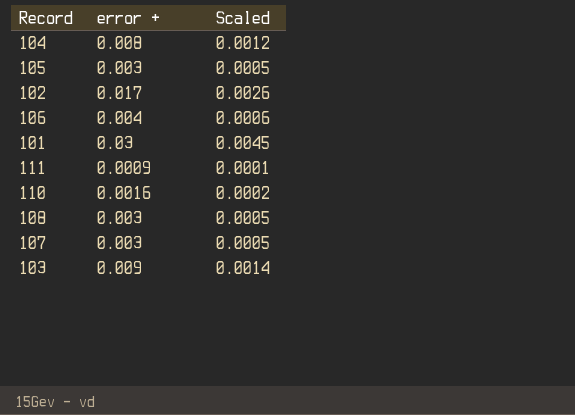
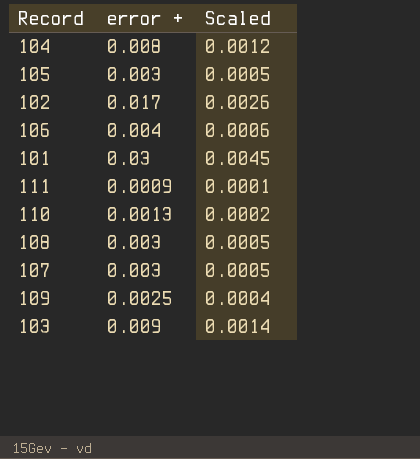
110 | error +: 0.0016 -> 0.0013
row 109: none -> 0.0025 | 0.0004

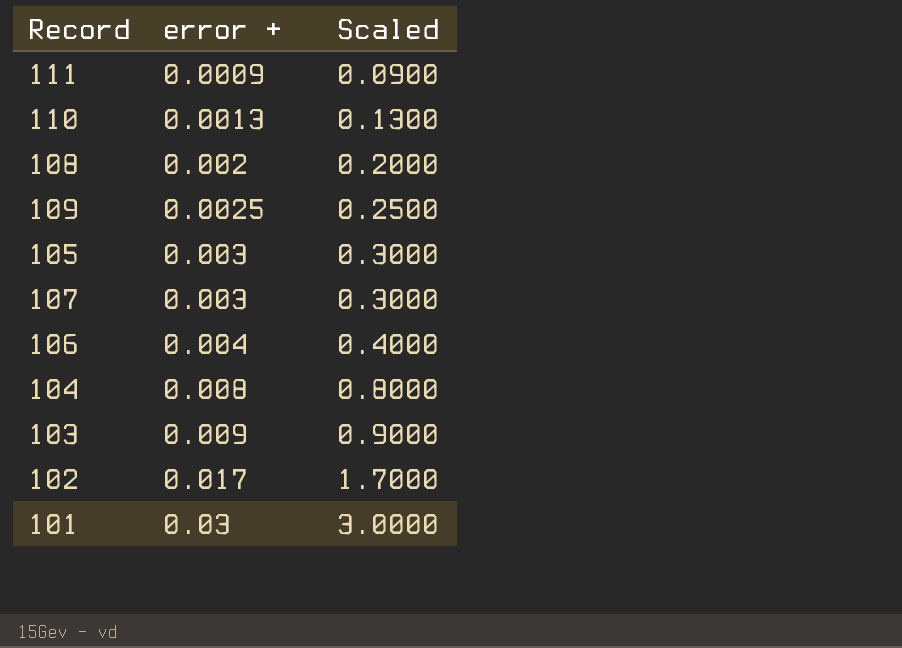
row order: none -> error + ascending
column Scaled | formula: [error +] * 0.15 -> [error +] * 100
108 | error +: 0.003 -> 0.002

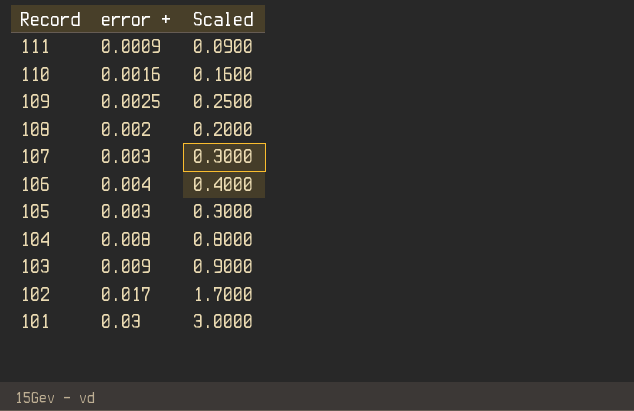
row order: error + ascending -> Record descending
110 | error +: 0.0013 -> 0.0016
110 | Scaled: 0.1300 -> 0.1600

